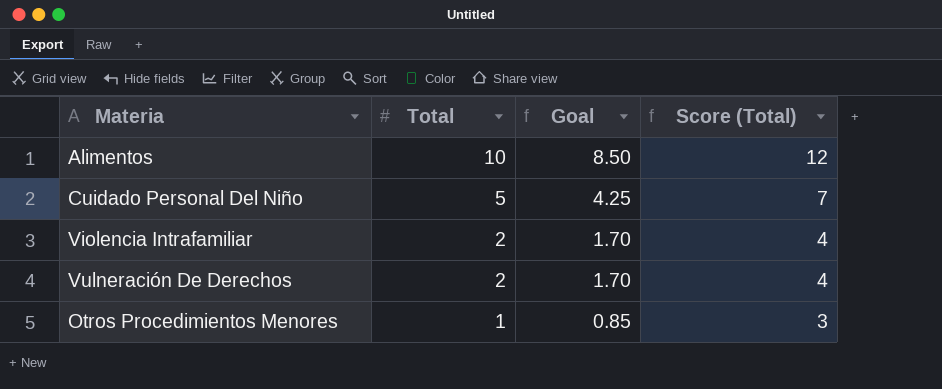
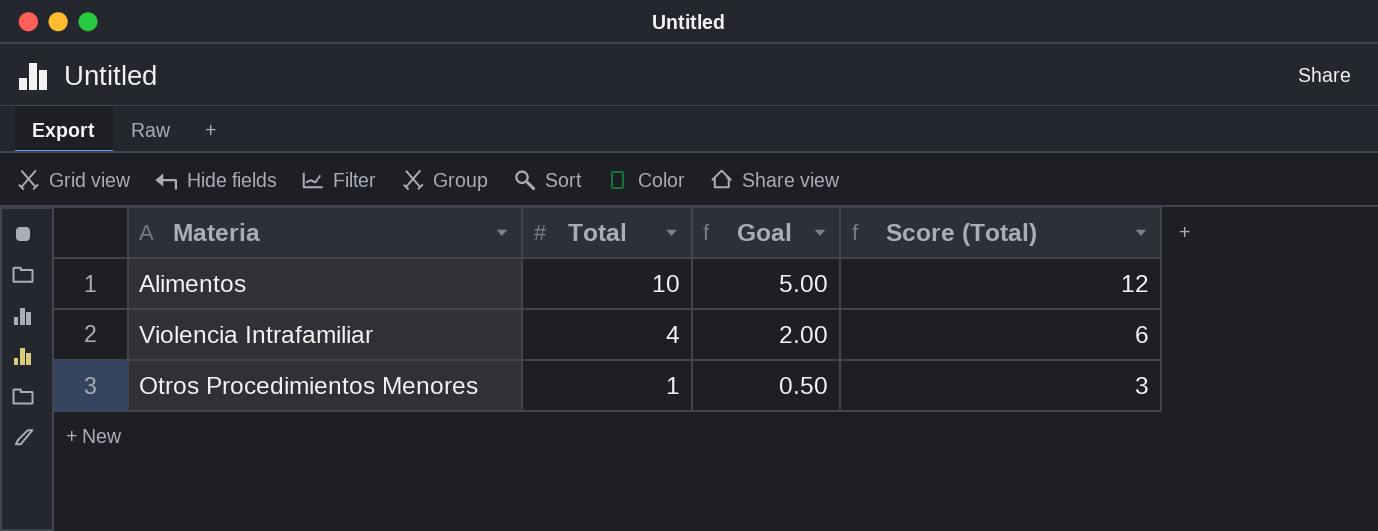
column Goal | formula: [Total] * 0.85 -> [Total] * 0.5
row Cuidado Personal Del Niño: 5 | 4.25 | 7 -> none
row Vulneración De Derechos: 2 | 1.70 | 4 -> none
Violencia Intrafamiliar | Total: 2 -> 4
Violencia Intrafamiliar | Score (Total): 4 -> 6

